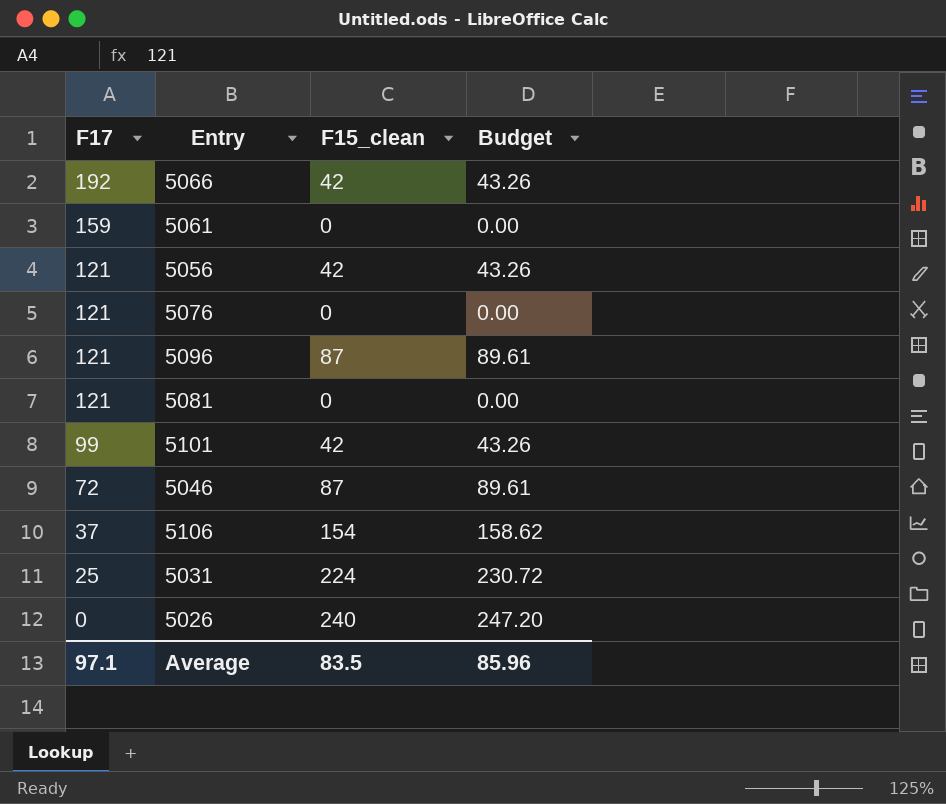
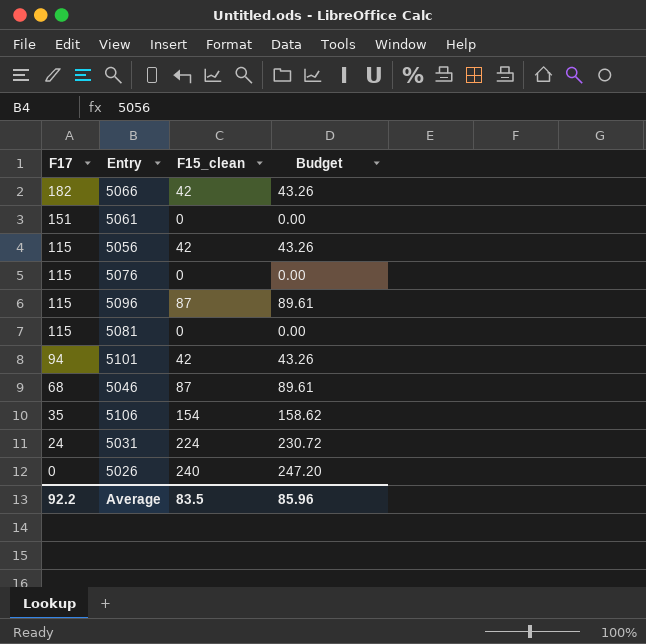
5066 | F17: 192 -> 182
5061 | F17: 159 -> 151
5056 | F17: 121 -> 115
5076 | F17: 121 -> 115
5096 | F17: 121 -> 115
5081 | F17: 121 -> 115
5101 | F17: 99 -> 94
5046 | F17: 72 -> 68
5106 | F17: 37 -> 35
5031 | F17: 25 -> 24
Average | F17: 97.1 -> 92.2

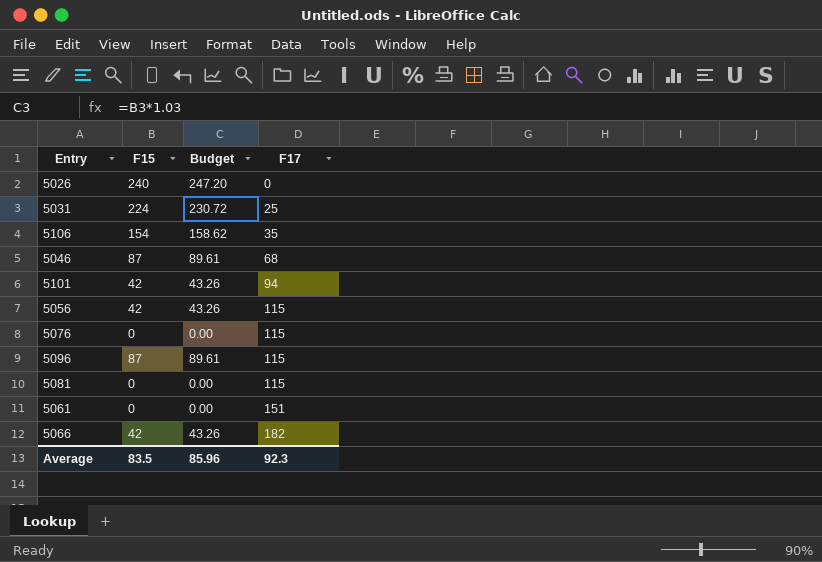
row order: F17 descending -> F17 ascending
column name: F15_clean -> F15
column F17 | position: 1 -> 4
5031 | F17: 24 -> 25
Average | F17: 92.2 -> 92.3

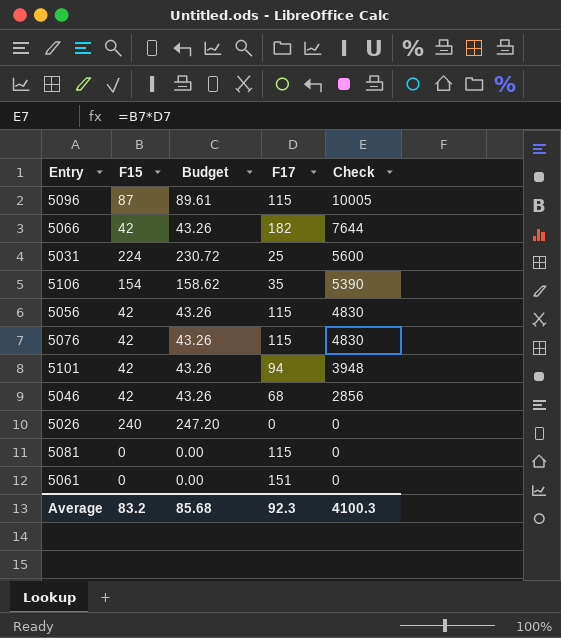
row order: F17 ascending -> Check descending
column Check | formula: none -> [F15] * [F17]
5076 | F15: 0 -> 42
5076 | Budget: 0.00 -> 43.26
5046 | F15: 87 -> 42
5046 | Budget: 89.61 -> 43.26
Average | F15: 83.5 -> 83.2
Average | Budget: 85.96 -> 85.68

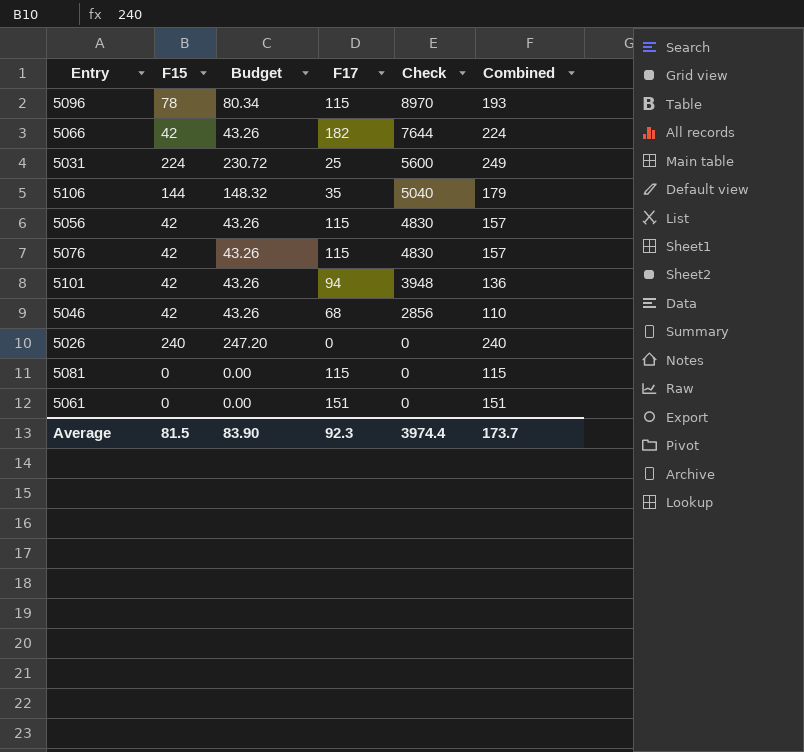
column Combined | formula: none -> [F15] + [F17]
5096 | F15: 87 -> 78
5096 | Budget: 89.61 -> 80.34
5096 | Check: 10005 -> 8970
5106 | F15: 154 -> 144
5106 | Budget: 158.62 -> 148.32
5106 | Check: 5390 -> 5040
Average | F15: 83.2 -> 81.5
Average | Budget: 85.68 -> 83.90
Average | Check: 4100.3 -> 3974.4

